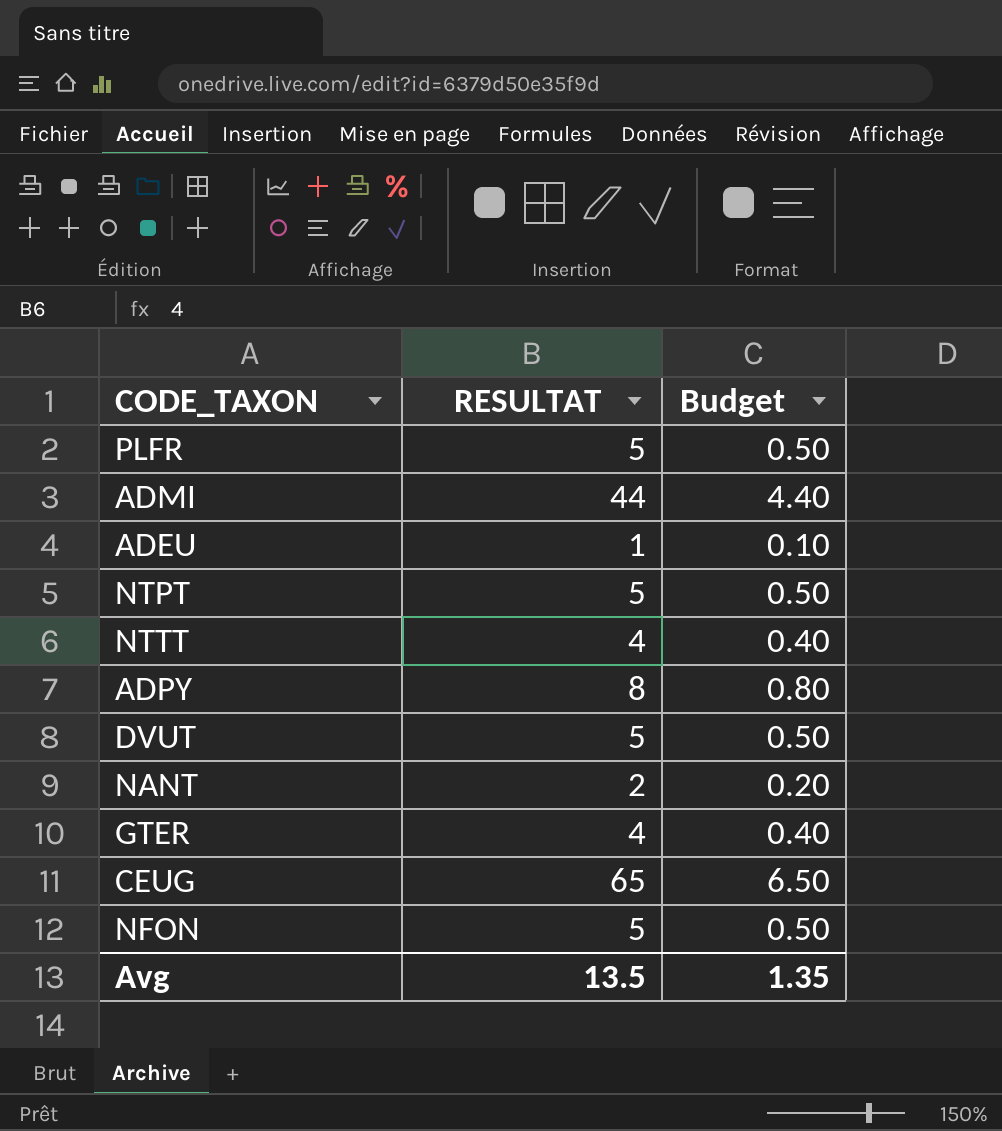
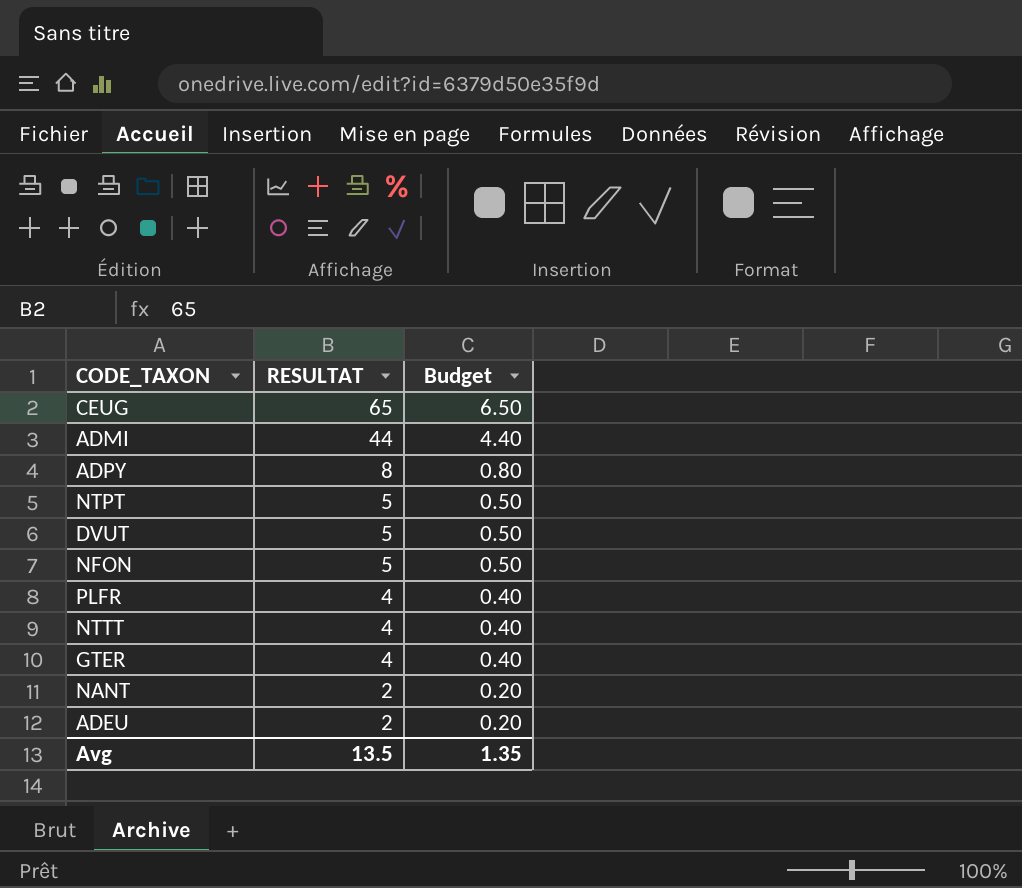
row order: none -> RESULTAT descending
PLFR | RESULTAT: 5 -> 4
PLFR | Budget: 0.50 -> 0.40
ADEU | RESULTAT: 1 -> 2
ADEU | Budget: 0.10 -> 0.20

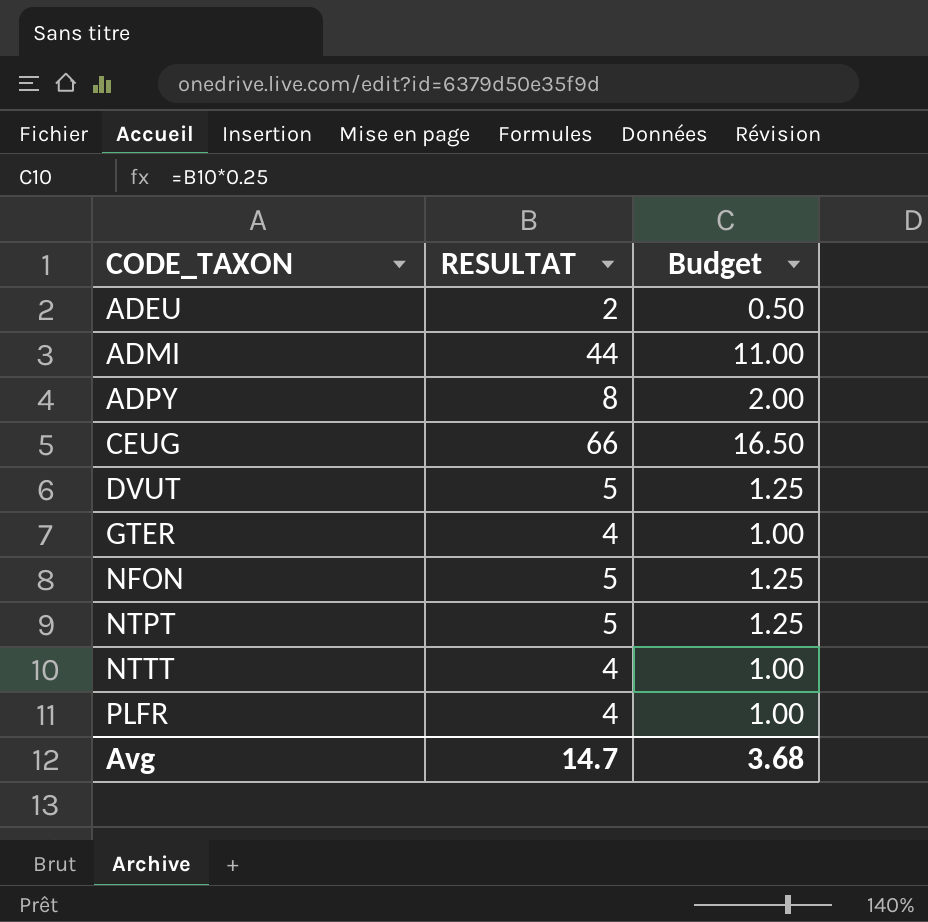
row order: RESULTAT descending -> CODE_TAXON ascending
column Budget | formula: [RESULTAT] * 0.1 -> [RESULTAT] * 0.25
row NANT: 2 | 0.20 -> none
CEUG | RESULTAT: 65 -> 66
Avg | RESULTAT: 13.5 -> 14.7
Avg | Budget: 1.35 -> 3.68

